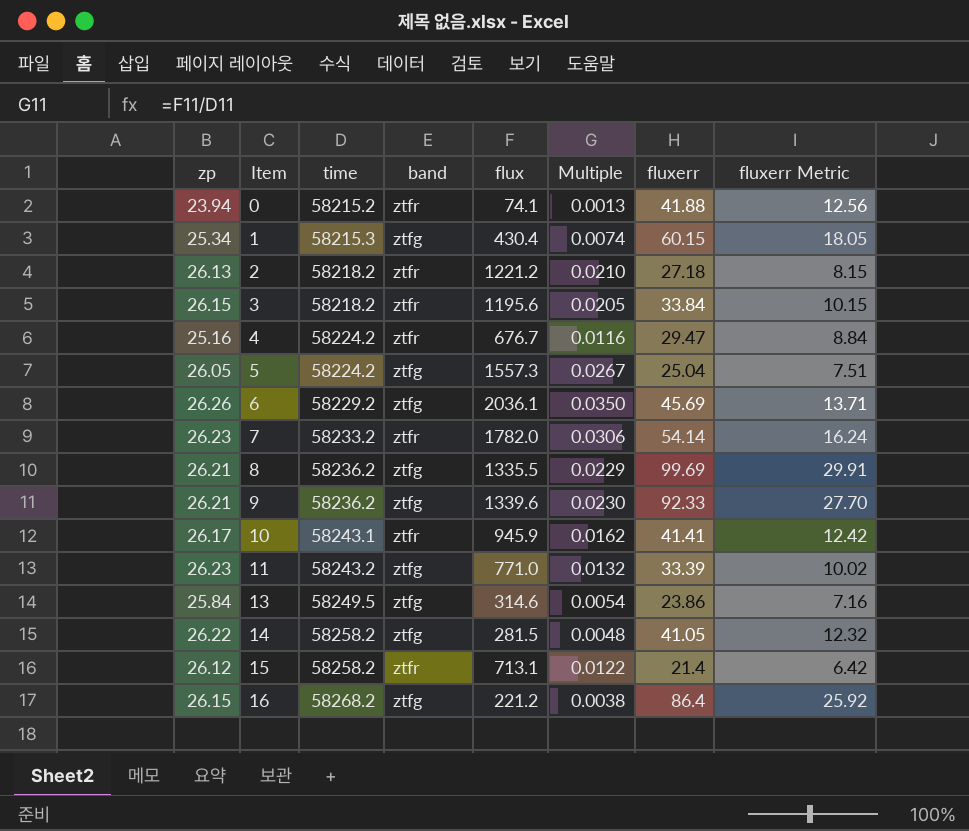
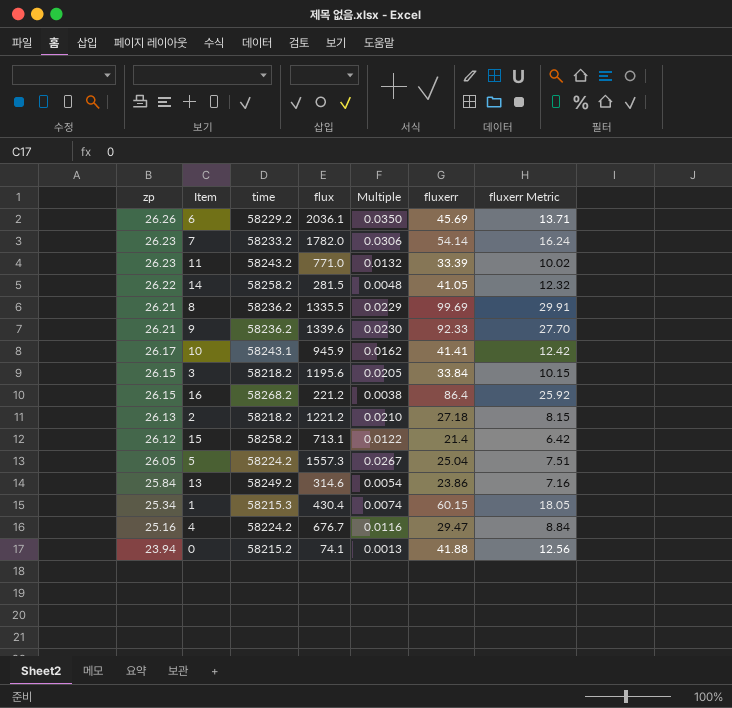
row order: Item ascending -> zp descending
column band | position: 4 -> none
13 | time: 58249.5 -> 58249.2

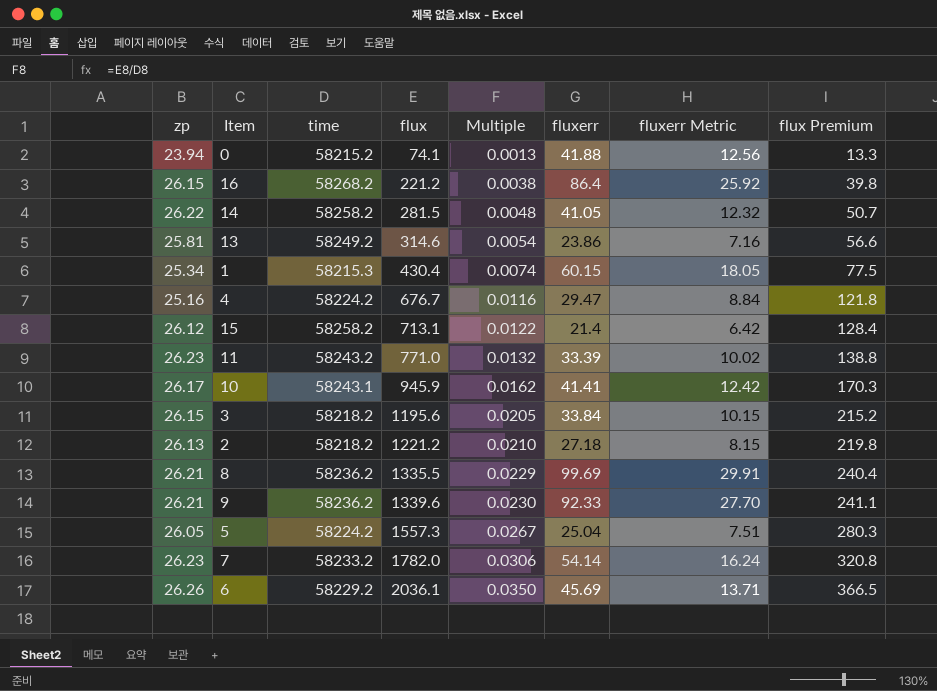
row order: zp descending -> flux ascending
column flux Premium | formula: none -> [flux] * 0.18
13 | zp: 25.84 -> 25.81

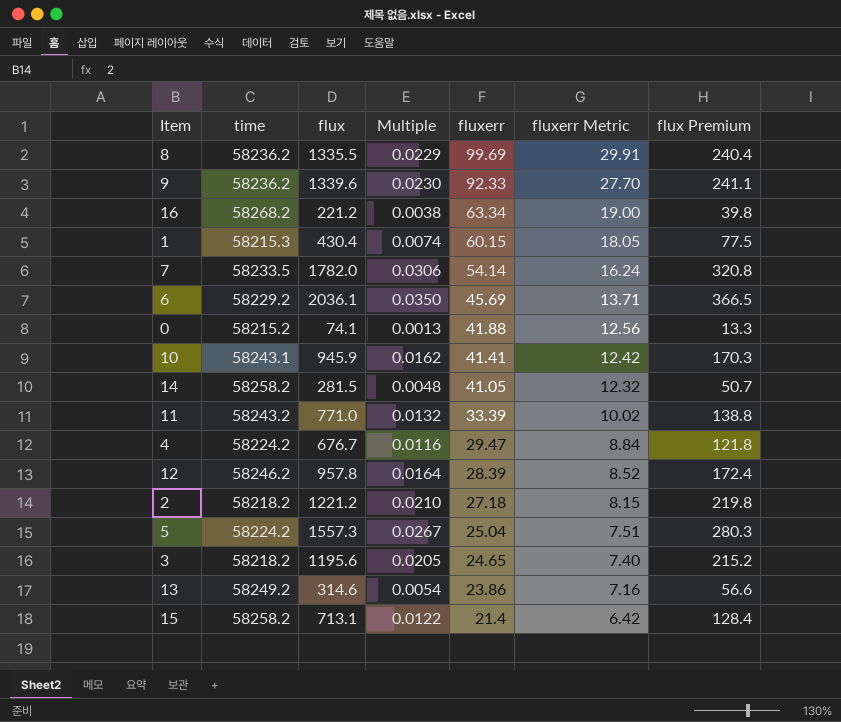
row order: flux ascending -> fluxerr descending
column zp | position: 1 -> none
16 | fluxerr: 86.4 -> 63.34
16 | fluxerr Metric: 25.92 -> 19.00
7 | time: 58233.2 -> 58233.5
row 12: none -> 58246.2 | 957.8 | 0.0164 | 28.39 | 8.52 | 172.4
3 | fluxerr: 33.84 -> 24.65
3 | fluxerr Metric: 10.15 -> 7.40

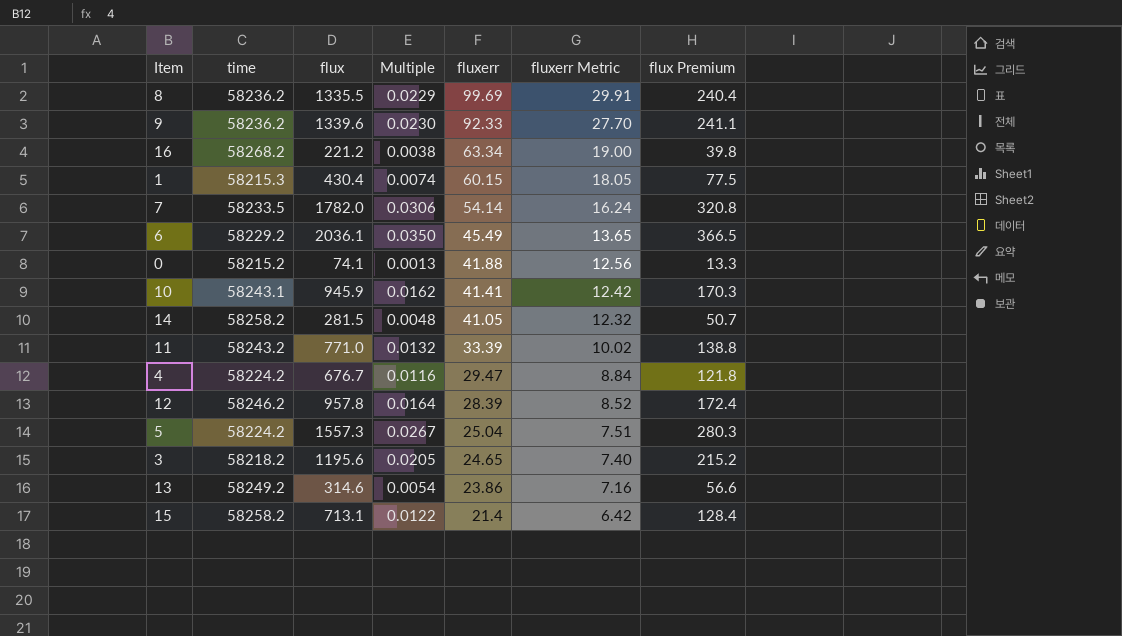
row 2: 58218.2 | 1221.2 | 0.0210 | 27.18 | 8.15 | 219.8 -> none
6 | fluxerr: 45.69 -> 45.49
6 | fluxerr Metric: 13.71 -> 13.65

